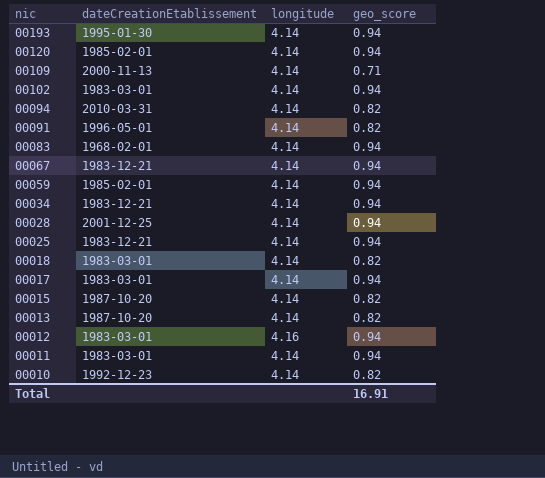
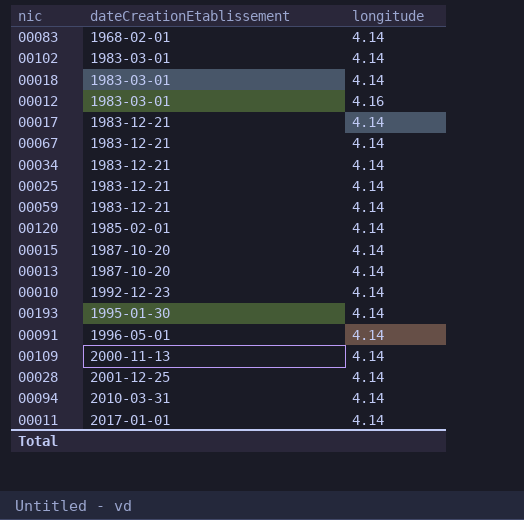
row order: nic descending -> dateCreationEtablissement ascending
column geo_score | position: 4 -> none
00017 | dateCreationEtablissement: 1983-03-01 -> 1983-12-21
00059 | dateCreationEtablissement: 1985-02-01 -> 1983-12-21
00011 | dateCreationEtablissement: 1983-03-01 -> 2017-01-01

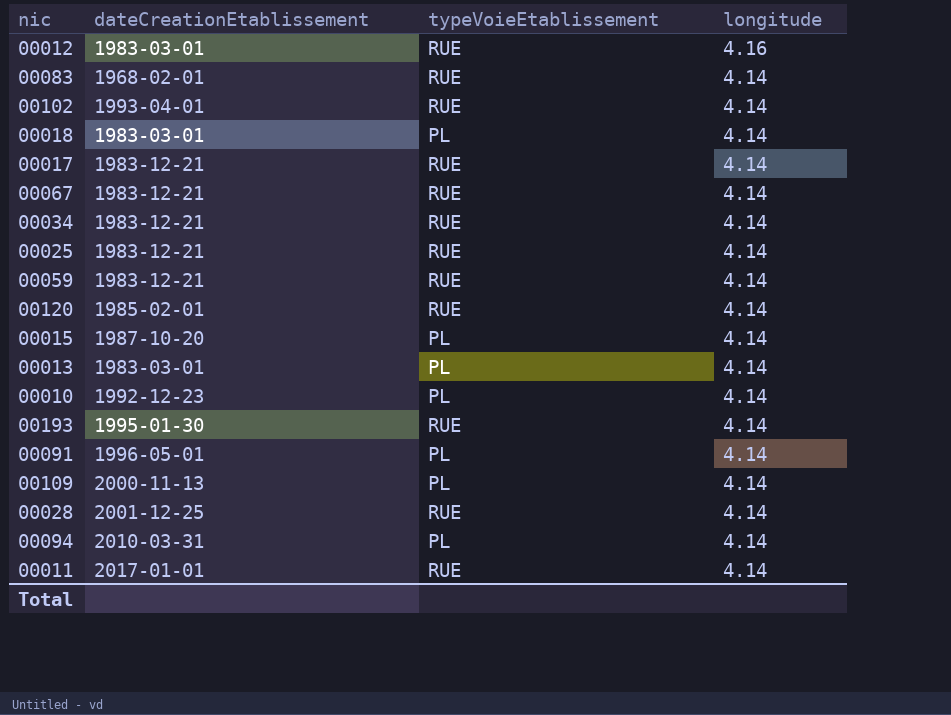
row order: dateCreationEtablissement ascending -> longitude descending
column typeVoieEtablissement | position: none -> 3
00102 | dateCreationEtablissement: 1983-03-01 -> 1993-04-01
00013 | dateCreationEtablissement: 1987-10-20 -> 1983-03-01

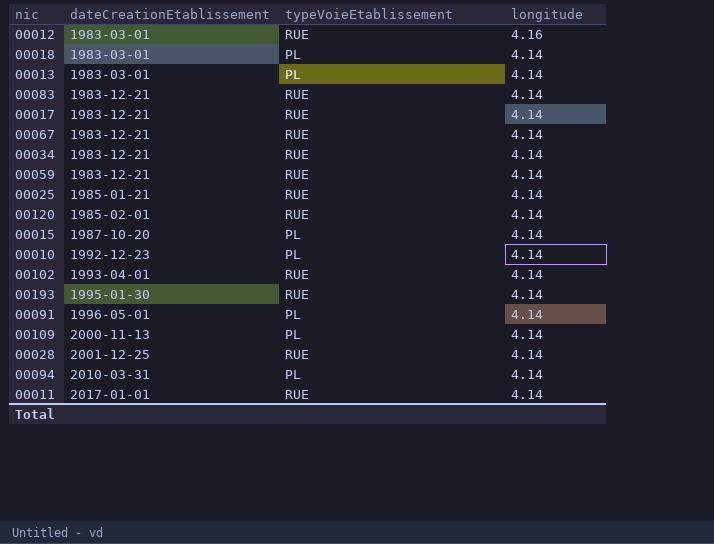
row order: longitude descending -> dateCreationEtablissement ascending
00083 | dateCreationEtablissement: 1968-02-01 -> 1983-12-21
00025 | dateCreationEtablissement: 1983-12-21 -> 1985-01-21

